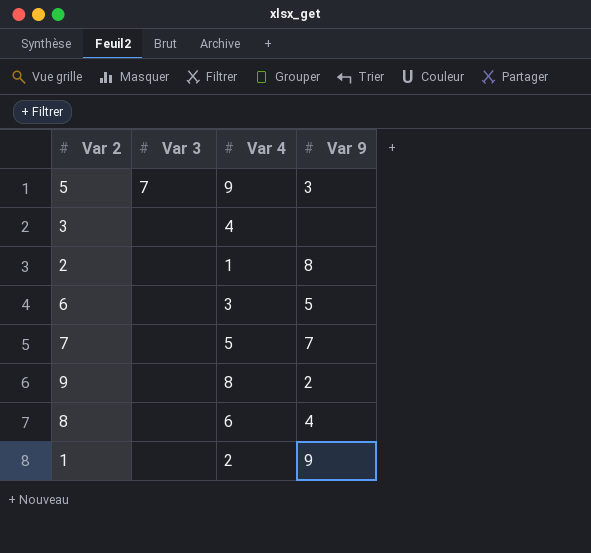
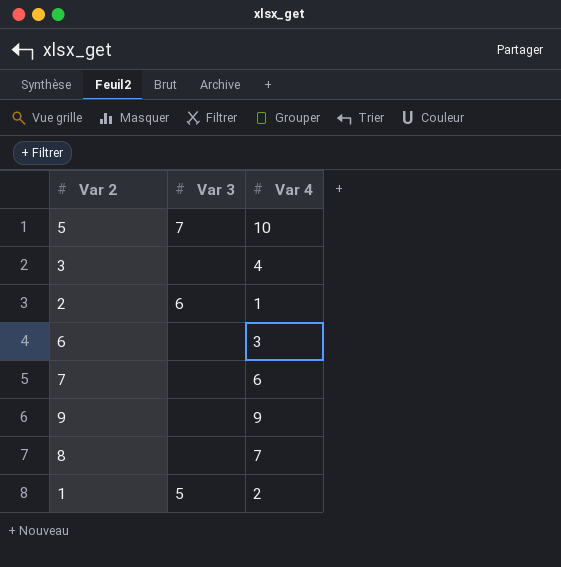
column Var 9 | position: 4 -> none
5 | Var 4: 9 -> 10
2 | Var 3: none -> 6
7 | Var 4: 5 -> 6
9 | Var 4: 8 -> 9
8 | Var 4: 6 -> 7
1 | Var 3: none -> 5

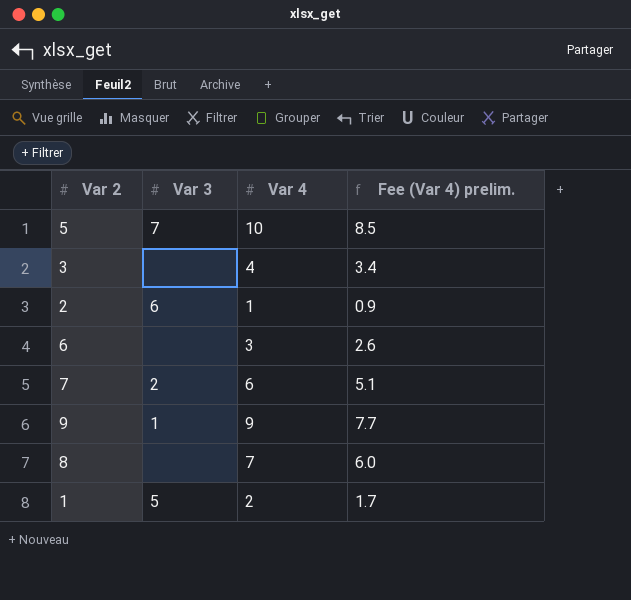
column Fee (Var 4) prelim. | formula: none -> [Var 4] * 0.85
7 | Var 3: none -> 2
9 | Var 3: none -> 1

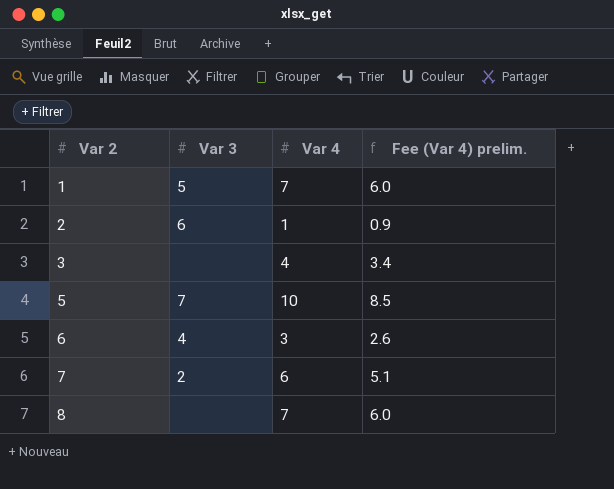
row order: none -> Var 2 ascending
row 9: 1 | 9 | 7.7 -> none
1 | Var 4: 2 -> 7
1 | Fee (Var 4) prelim.: 1.7 -> 6.0
6 | Var 3: none -> 4

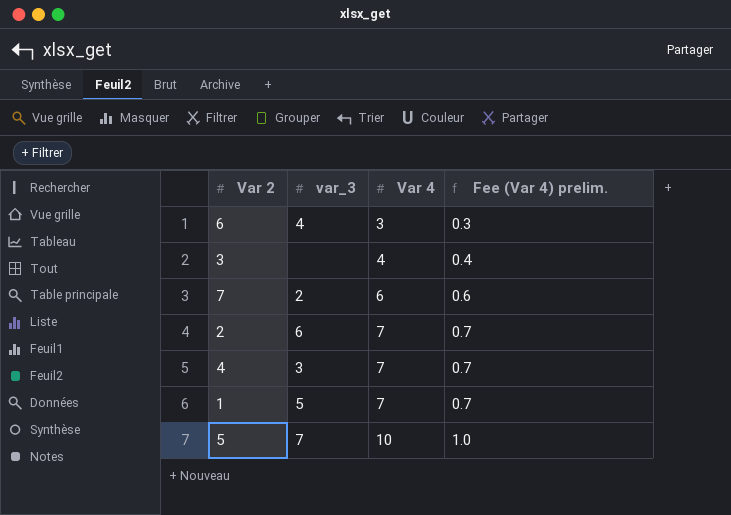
row order: Var 2 ascending -> Var 4 ascending
column name: Var 3 -> var_3
column Fee (Var 4) prelim. | formula: [Var 4] * 0.85 -> [Var 4] * 0.1
row 8: none | 7 | 6.0 -> none
2 | Var 4: 1 -> 7
row 4: none -> 3 | 7 | 0.7

